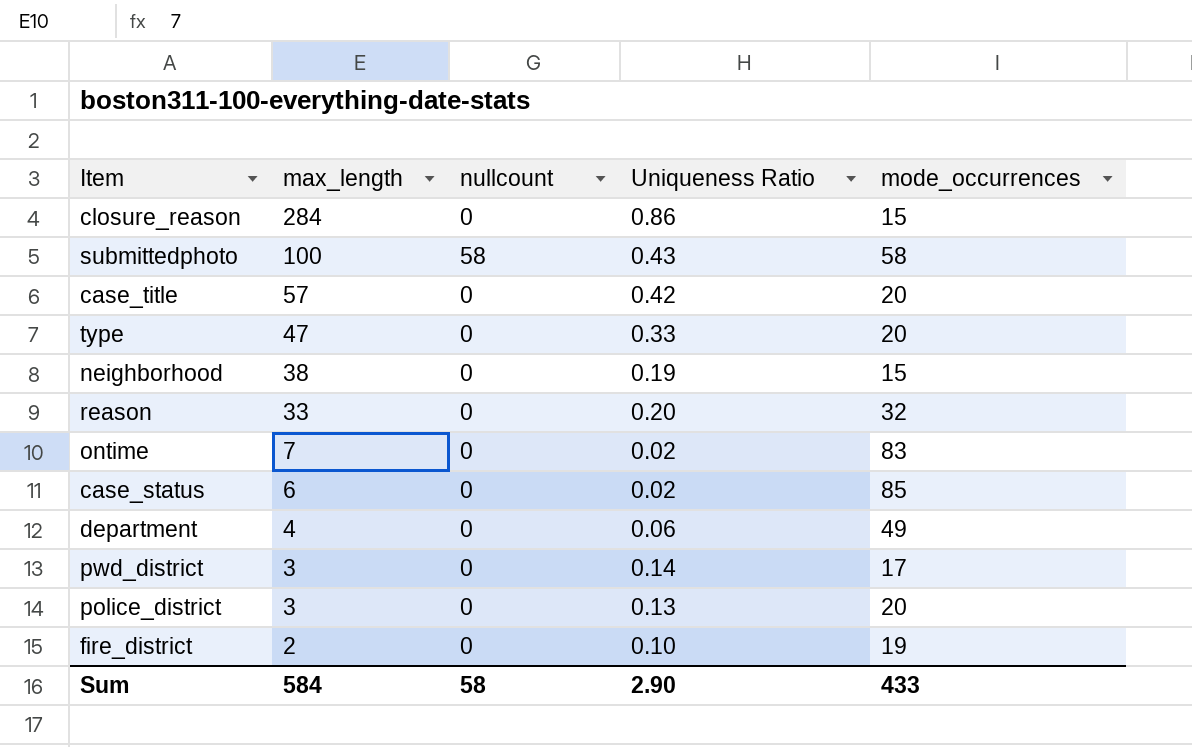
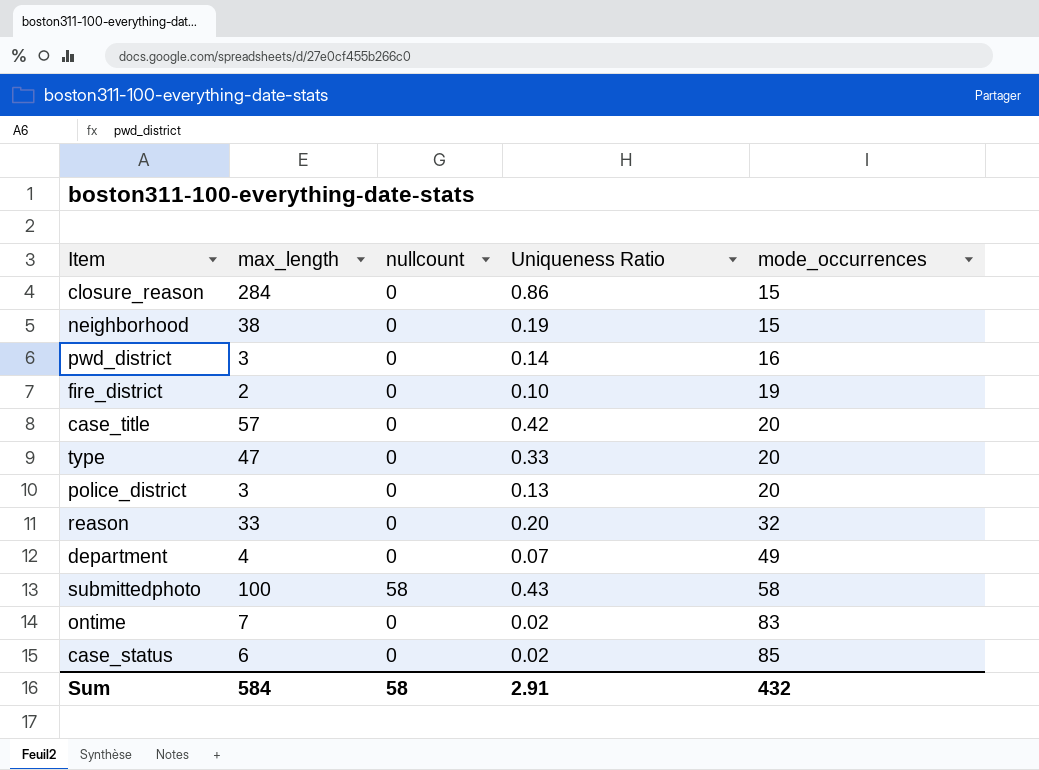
row order: max_length descending -> mode_occurrences ascending
pwd_district | mode_occurrences: 17 -> 16
department | Uniqueness Ratio: 0.06 -> 0.07
Sum | Uniqueness Ratio: 2.90 -> 2.91
Sum | mode_occurrences: 433 -> 432

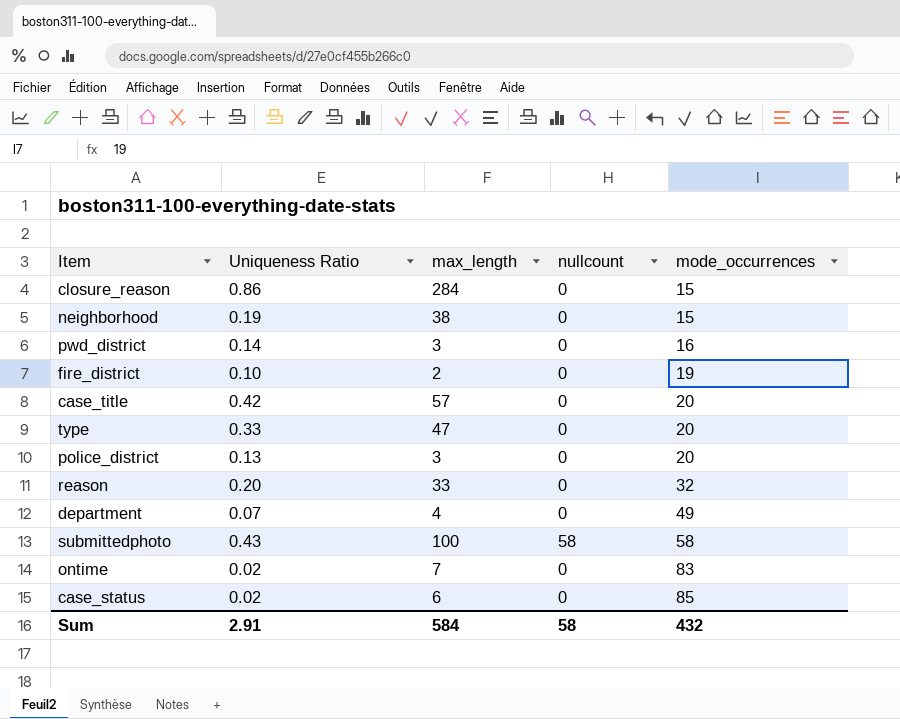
column Uniqueness Ratio | position: 4 -> 2

